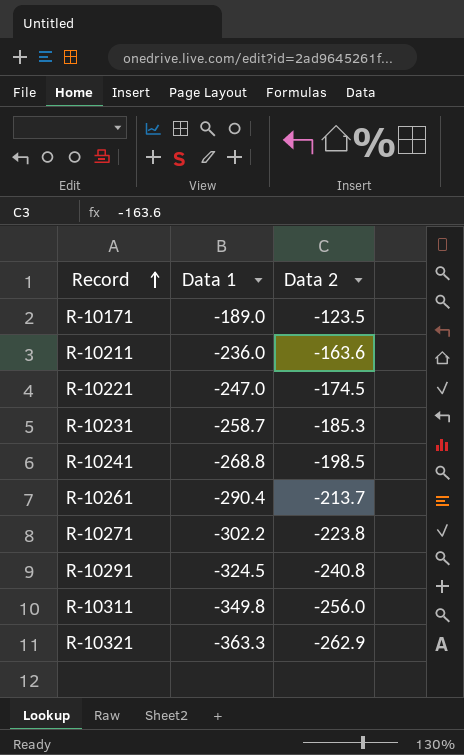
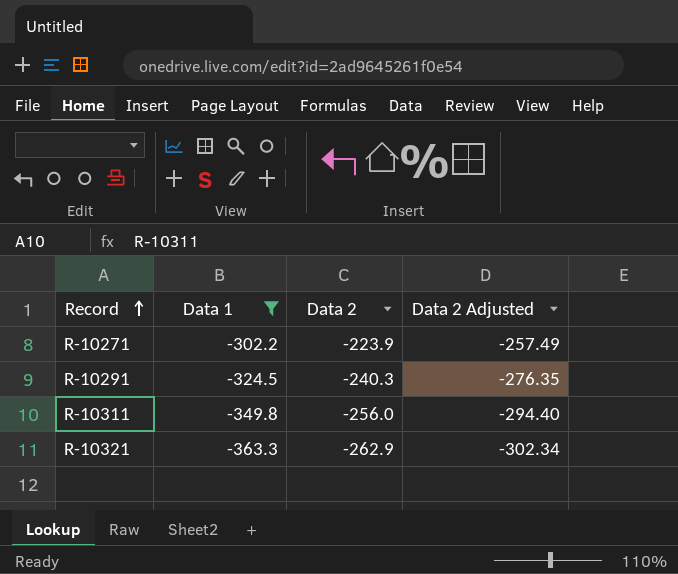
filter: none -> Data 1 <= -302.2
column Data 2 Adjusted | formula: none -> [Data 2] * 1.15
R-10271 | Data 2: -223.8 -> -223.9
R-10291 | Data 2: -240.8 -> -240.3

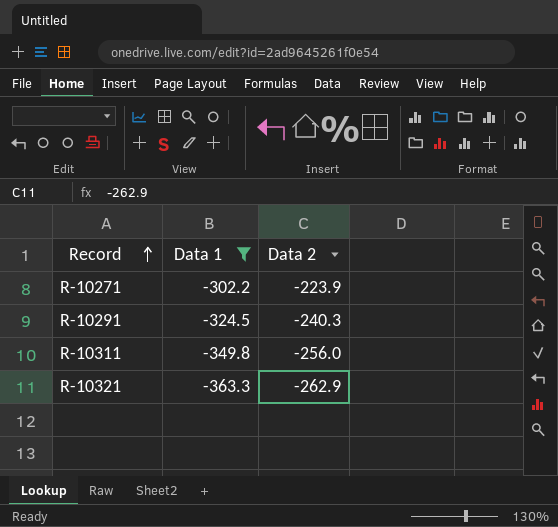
column Data 2 Adjusted | formula: [Data 2] * 1.15 -> none

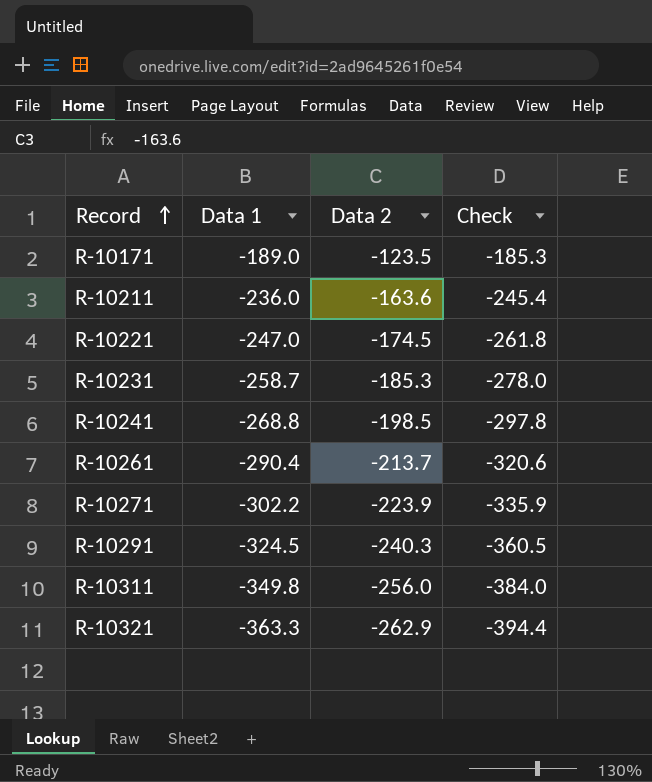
filter: Data 1 <= -302.2 -> none
column Check | formula: none -> [Data 2] * 1.5

